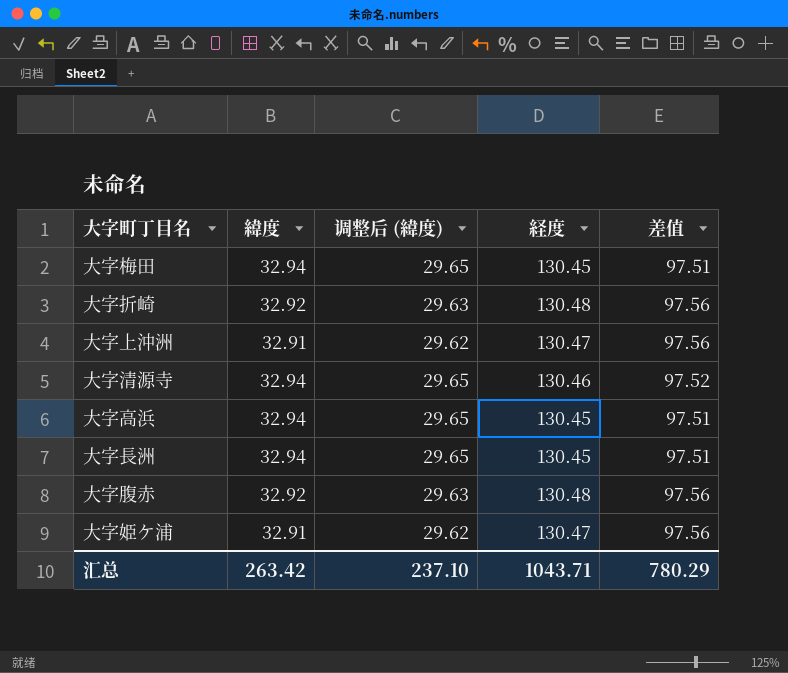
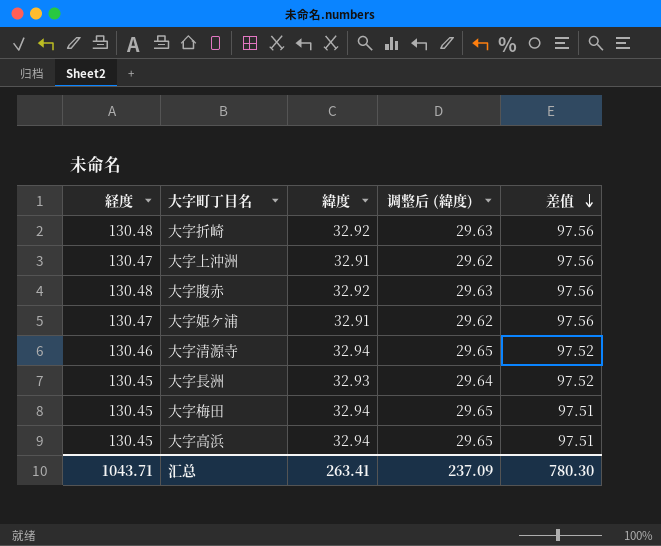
row order: none -> 差值 descending
column 経度 | position: 4 -> 1
大字長洲 | 緯度: 32.94 -> 32.93
大字長洲 | 调整后 (緯度): 29.65 -> 29.64
大字長洲 | 差值: 97.51 -> 97.52
汇总 | 緯度: 263.42 -> 263.41
汇总 | 调整后 (緯度): 237.10 -> 237.09
汇总 | 差值: 780.29 -> 780.30

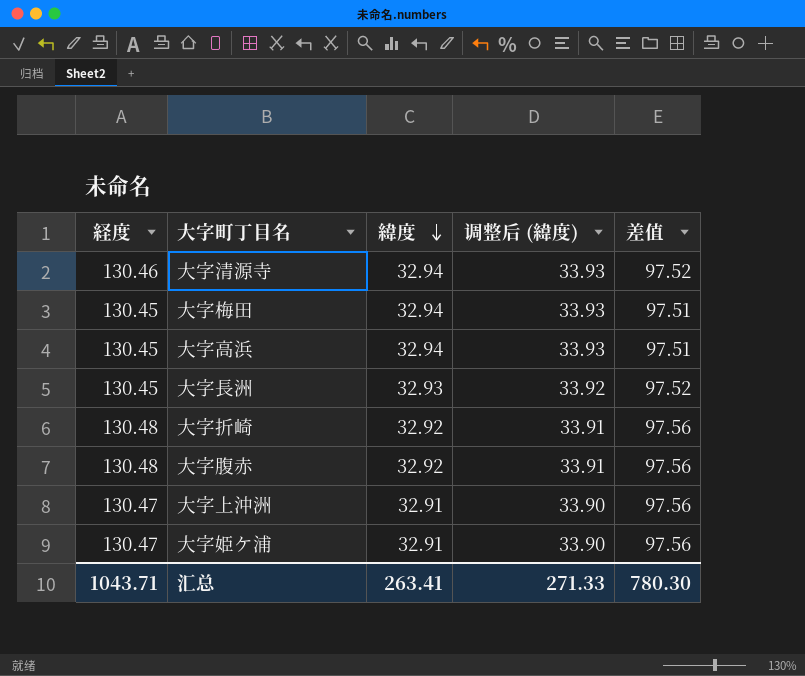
row order: 差值 descending -> 緯度 descending
column 调整后 (緯度) | formula: [緯度] * 0.9 -> [緯度] * 1.03
汇总 | 调整后 (緯度): 237.09 -> 271.33

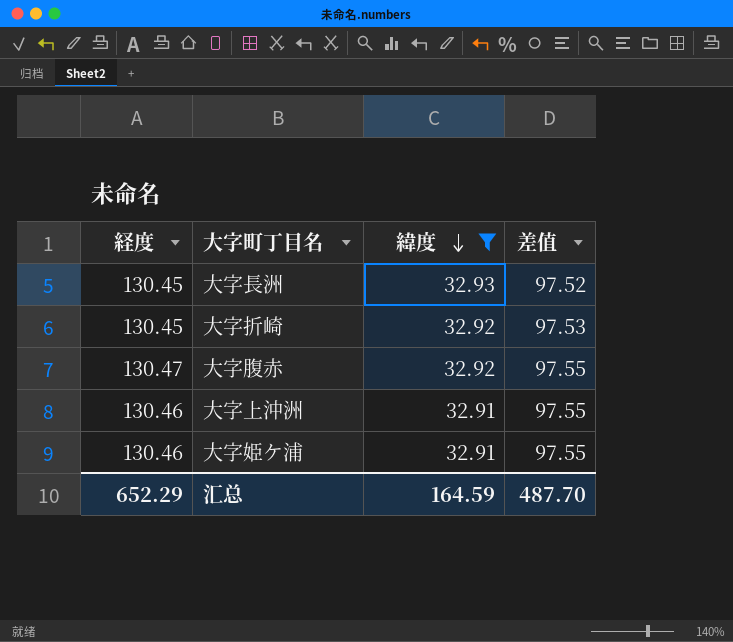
filter: none -> 緯度 != 32.94
column 调整后 (緯度) | formula: [緯度] * 1.03 -> none
大字折崎 | 経度: 130.48 -> 130.45
大字折崎 | 差值: 97.56 -> 97.53
大字腹赤 | 経度: 130.48 -> 130.47
大字腹赤 | 差值: 97.56 -> 97.55
大字上沖洲 | 経度: 130.47 -> 130.46
大字上沖洲 | 差值: 97.56 -> 97.55
大字姫ケ浦 | 経度: 130.47 -> 130.46
大字姫ケ浦 | 差值: 97.56 -> 97.55
汇总 | 経度: 1043.71 -> 652.29
汇总 | 緯度: 263.41 -> 164.59
汇总 | 差值: 780.30 -> 487.70

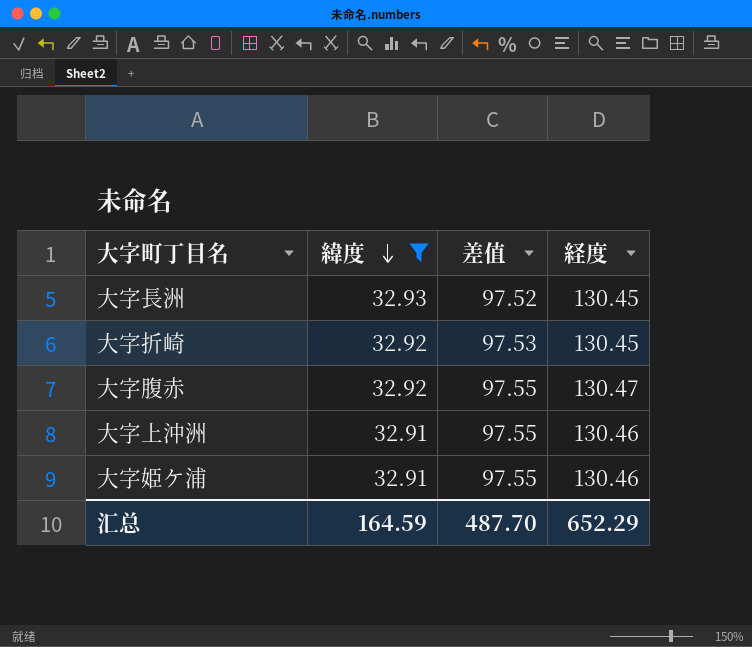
column 経度 | position: 1 -> 4

